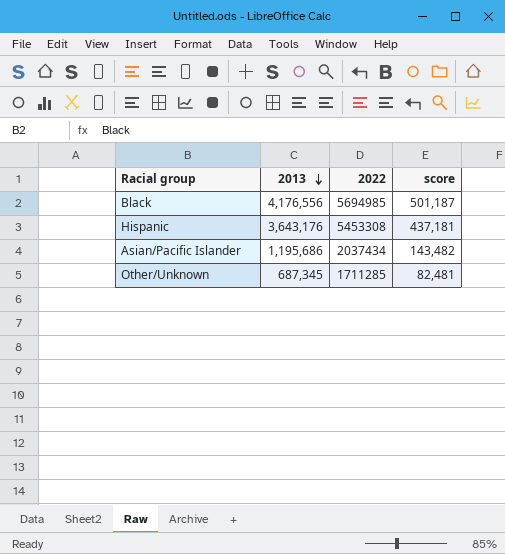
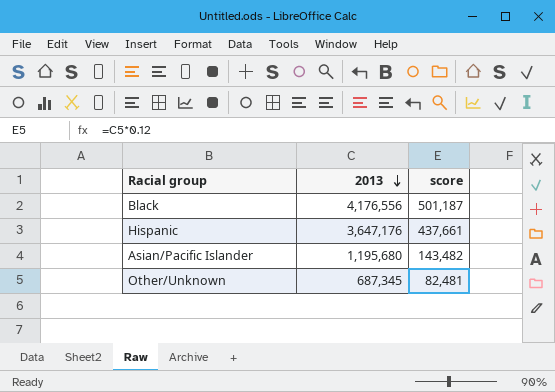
column 2022 | position: 3 -> none
Hispanic | 2013: 3,643,176 -> 3,647,176
Hispanic | score: 437,181 -> 437,661
Asian/Pacific Islander | 2013: 1,195,686 -> 1,195,680

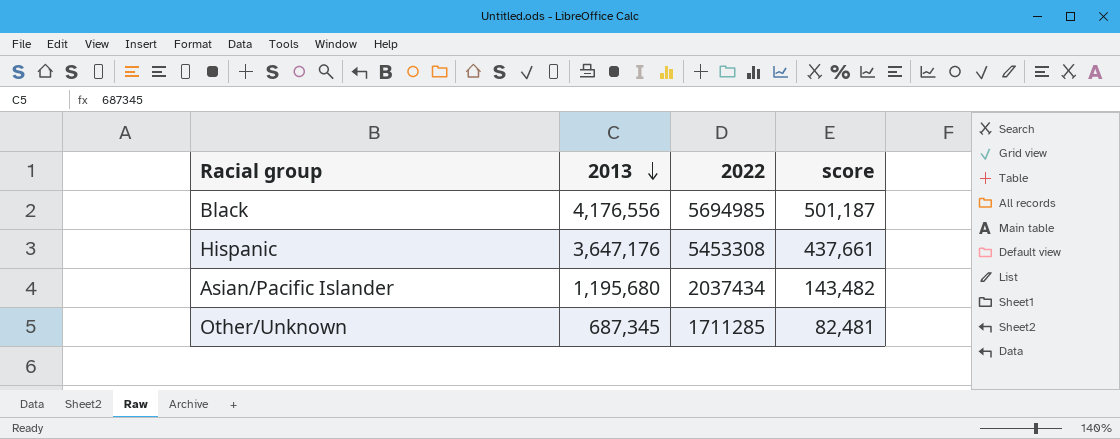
column 2022 | position: none -> 3

